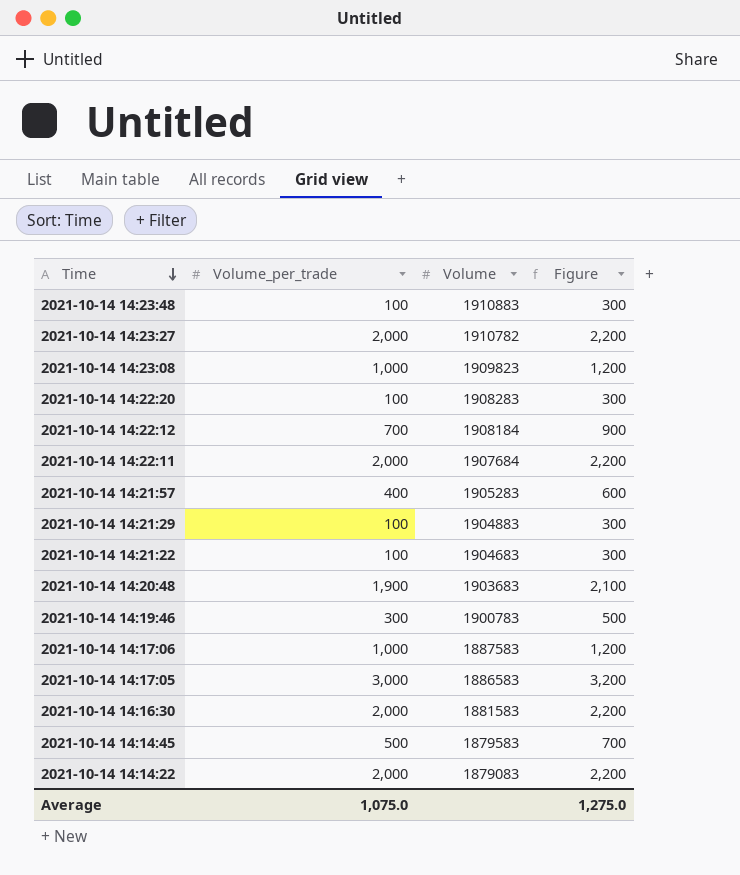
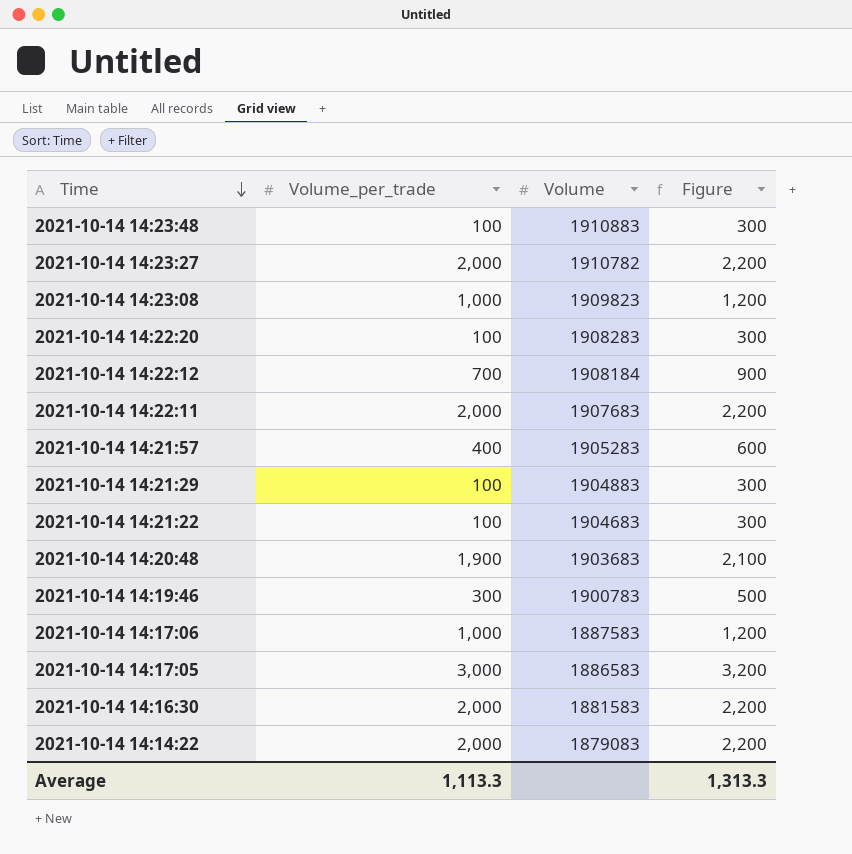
row 2021-10-14 14:14:45: 500 | 1879583 | 700 -> none
2021-10-14 14:22:11 | Volume: 1907684 -> 1907683
Average | Volume_per_trade: 1,075.0 -> 1,113.3
Average | Figure: 1,275.0 -> 1,313.3

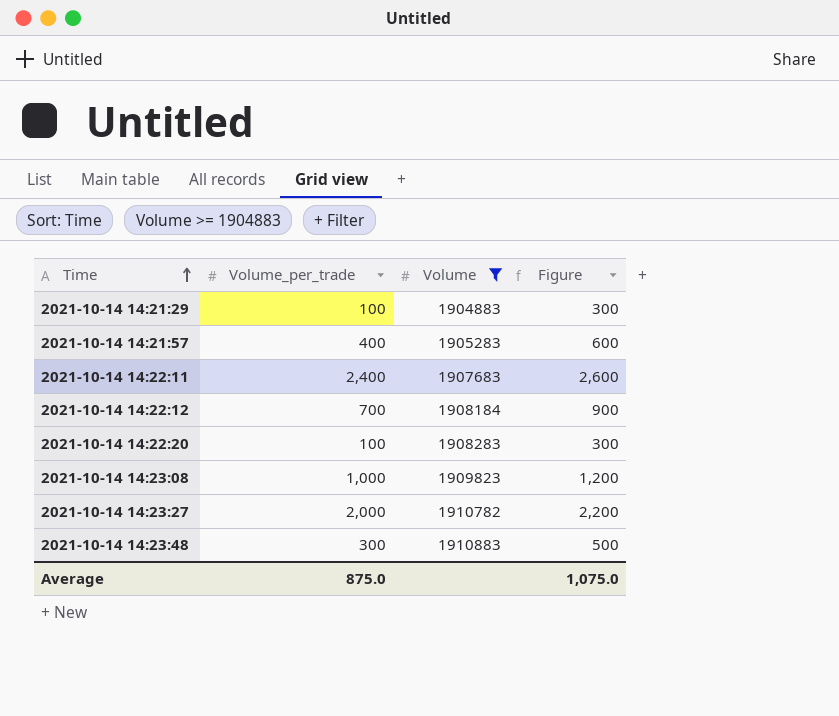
filter: none -> Volume >= 1904883
row order: Time descending -> Time ascending
2021-10-14 14:22:11 | Volume_per_trade: 2,000 -> 2,400
2021-10-14 14:22:11 | Figure: 2,200 -> 2,600
2021-10-14 14:23:48 | Volume_per_trade: 100 -> 300
2021-10-14 14:23:48 | Figure: 300 -> 500
Average | Volume_per_trade: 1,113.3 -> 875.0
Average | Figure: 1,313.3 -> 1,075.0

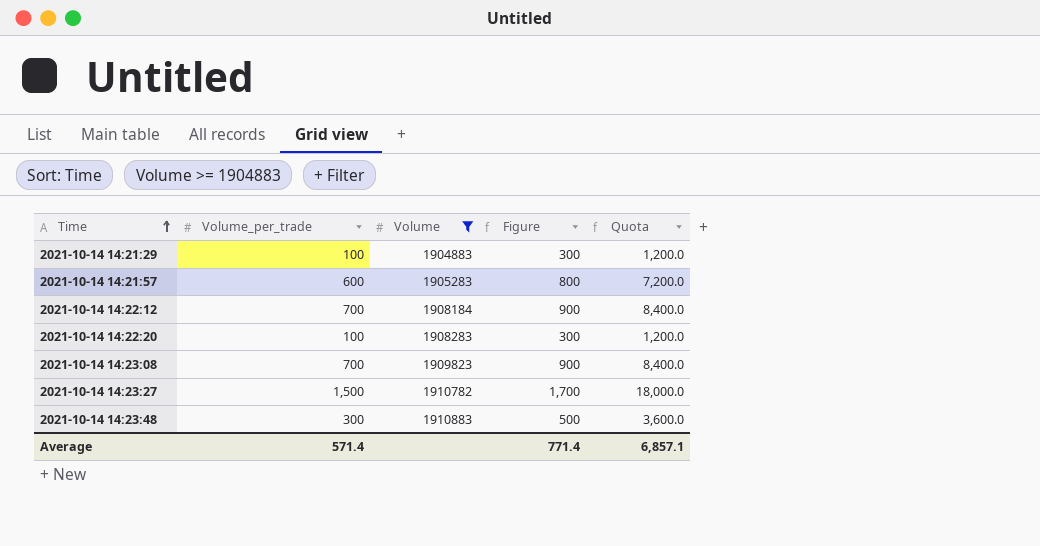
column Quota | formula: none -> [Volume_per_trade] * 12
row 2021-10-14 14:22:11: 2,400 | 1907683 | 2,600 -> none
2021-10-14 14:21:57 | Volume_per_trade: 400 -> 600
2021-10-14 14:21:57 | Figure: 600 -> 800
2021-10-14 14:23:08 | Volume_per_trade: 1,000 -> 700
2021-10-14 14:23:08 | Figure: 1,200 -> 900
2021-10-14 14:23:27 | Volume_per_trade: 2,000 -> 1,500
2021-10-14 14:23:27 | Figure: 2,200 -> 1,700
Average | Volume_per_trade: 875.0 -> 571.4
Average | Figure: 1,075.0 -> 771.4

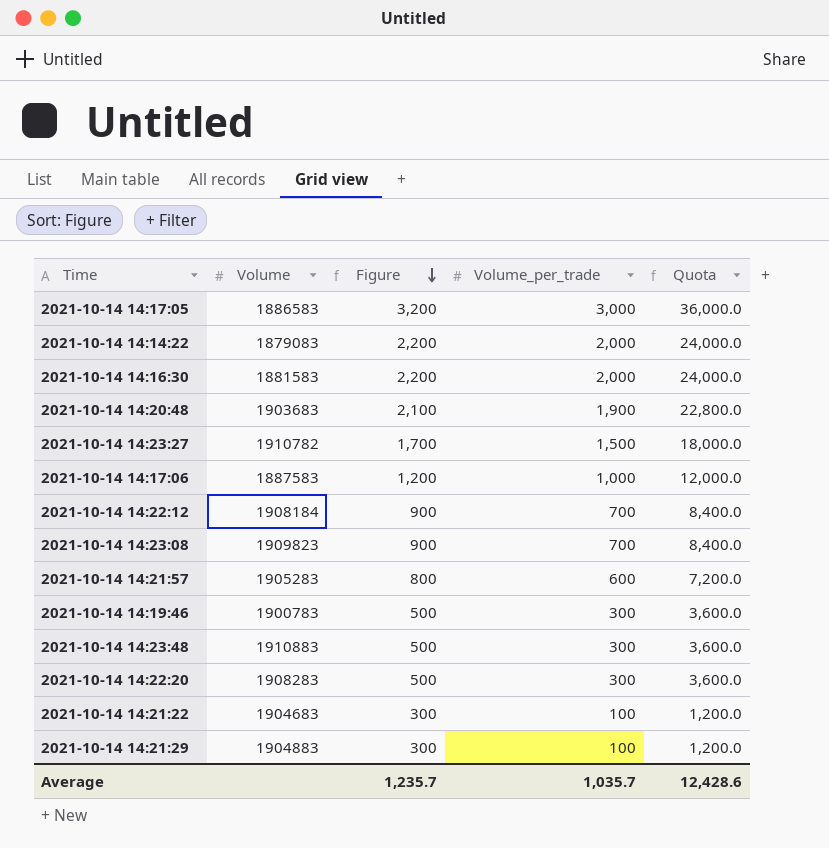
filter: Volume >= 1904883 -> none
row order: Time ascending -> Figure descending
column Volume_per_trade | position: 2 -> 4
2021-10-14 14:22:20 | Figure: 300 -> 500
2021-10-14 14:22:20 | Volume_per_trade: 100 -> 300
2021-10-14 14:22:20 | Quota: 1,200.0 -> 3,600.0
Average | Figure: 771.4 -> 1,235.7
Average | Volume_per_trade: 571.4 -> 1,035.7
Average | Quota: 6,857.1 -> 12,428.6

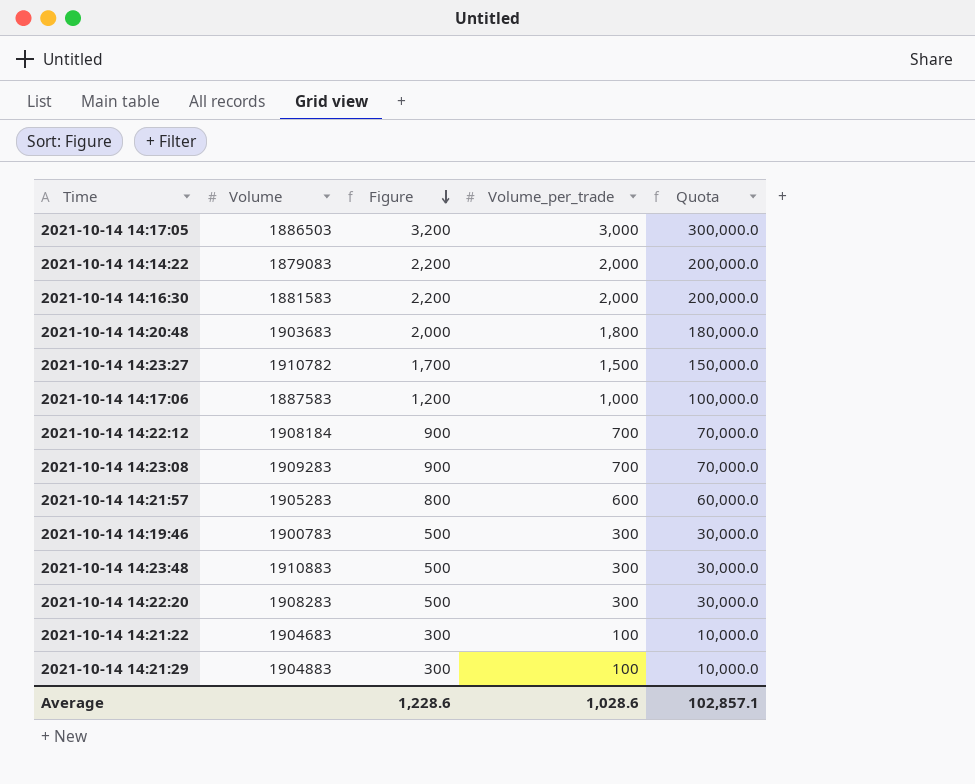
column Quota | formula: [Volume_per_trade] * 12 -> [Volume_per_trade] * 100
2021-10-14 14:17:05 | Volume: 1886583 -> 1886503
2021-10-14 14:20:48 | Figure: 2,100 -> 2,000
2021-10-14 14:20:48 | Volume_per_trade: 1,900 -> 1,800
2021-10-14 14:23:08 | Volume: 1909823 -> 1909283
Average | Figure: 1,235.7 -> 1,228.6
Average | Volume_per_trade: 1,035.7 -> 1,028.6
Average | Quota: 12,428.6 -> 102,857.1

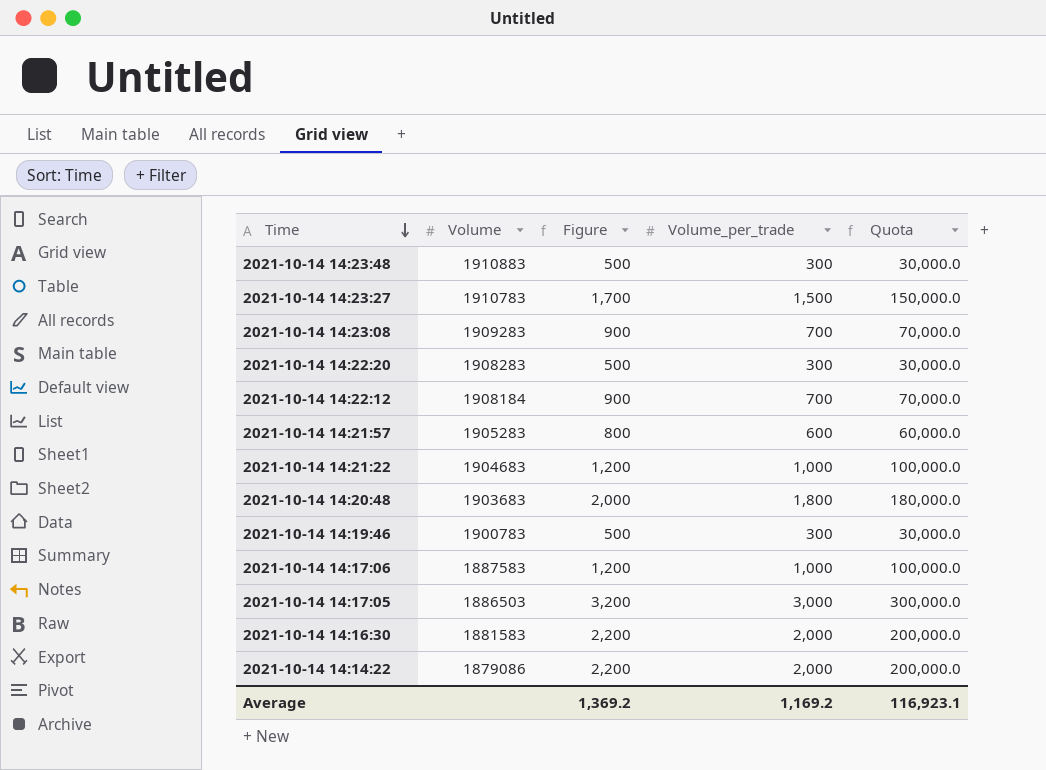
row order: Figure descending -> Time descending
row 2021-10-14 14:21:29: 1904883 | 300 | 100 | 10,000.0 -> none
2021-10-14 14:23:27 | Volume: 1910782 -> 1910783
2021-10-14 14:21:22 | Figure: 300 -> 1,200
2021-10-14 14:21:22 | Volume_per_trade: 100 -> 1,000
2021-10-14 14:21:22 | Quota: 10,000.0 -> 100,000.0
2021-10-14 14:14:22 | Volume: 1879083 -> 1879086
Average | Figure: 1,228.6 -> 1,369.2
Average | Volume_per_trade: 1,028.6 -> 1,169.2
Average | Quota: 102,857.1 -> 116,923.1

